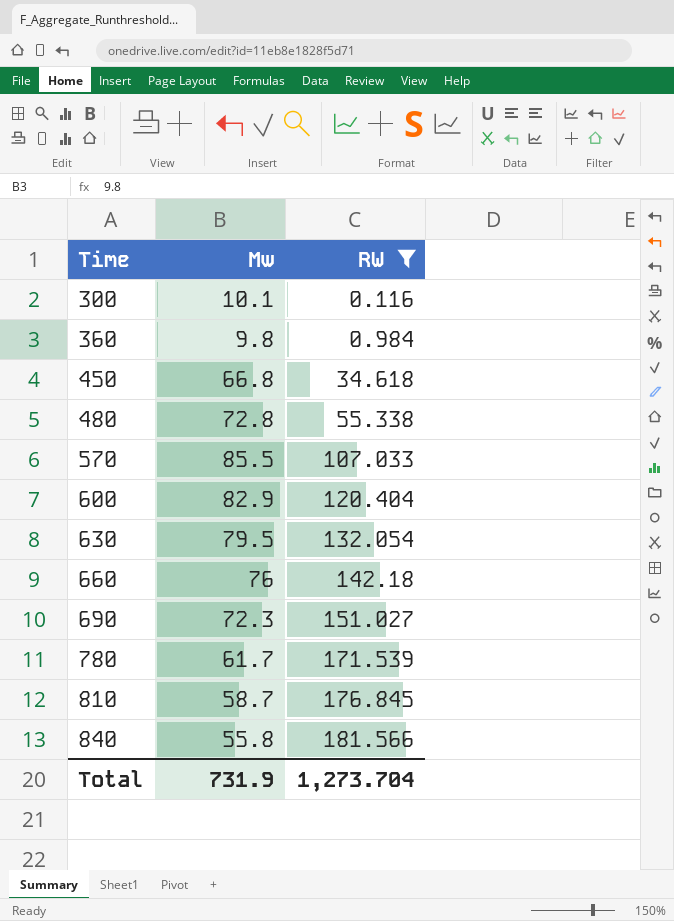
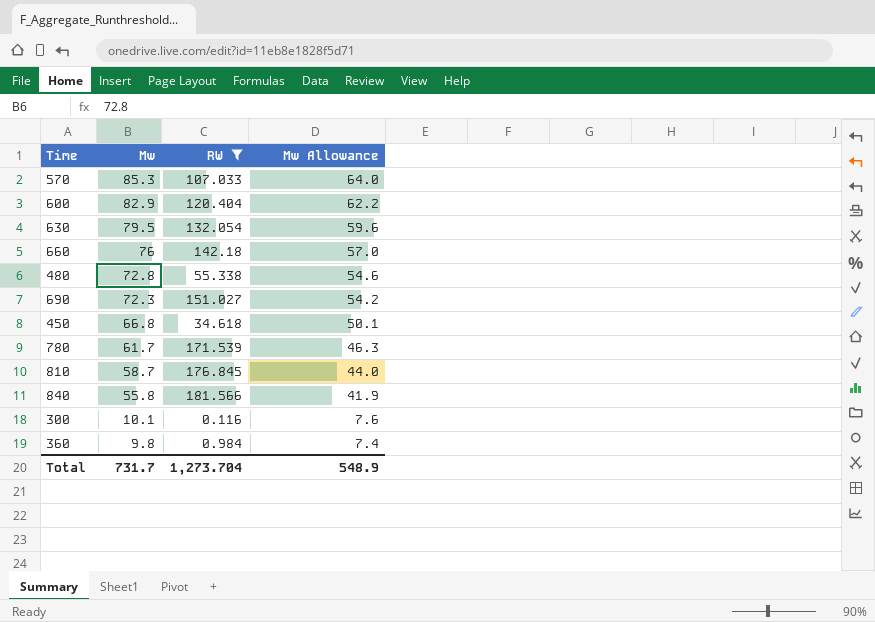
row order: Time ascending -> Mw descending
column Mw Allowance | formula: none -> [Mw] * 0.75
570 | Mw: 85.5 -> 85.3
Total | Mw: 731.9 -> 731.7

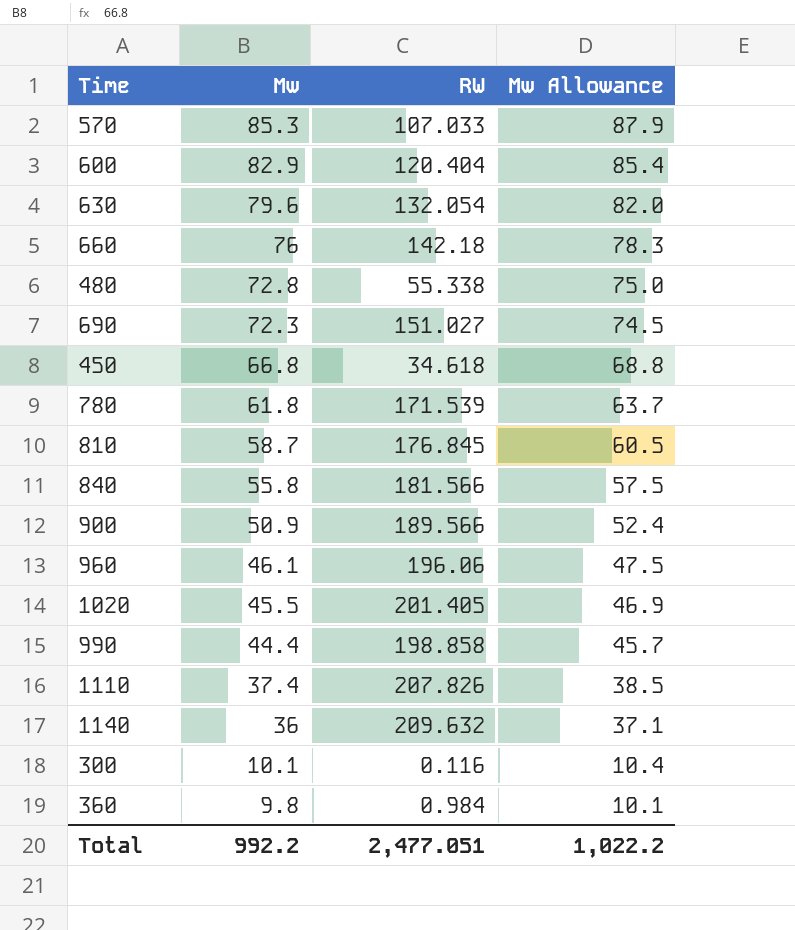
filter: RW <= 181.566 -> none
column Mw Allowance | formula: [Mw] * 0.75 -> [Mw] * 1.03
630 | Mw: 79.5 -> 79.6
780 | Mw: 61.7 -> 61.8
Total | Mw: 731.7 -> 992.2
Total | RW: 1,273.704 -> 2,477.051
Total | Mw Allowance: 548.9 -> 1,022.2

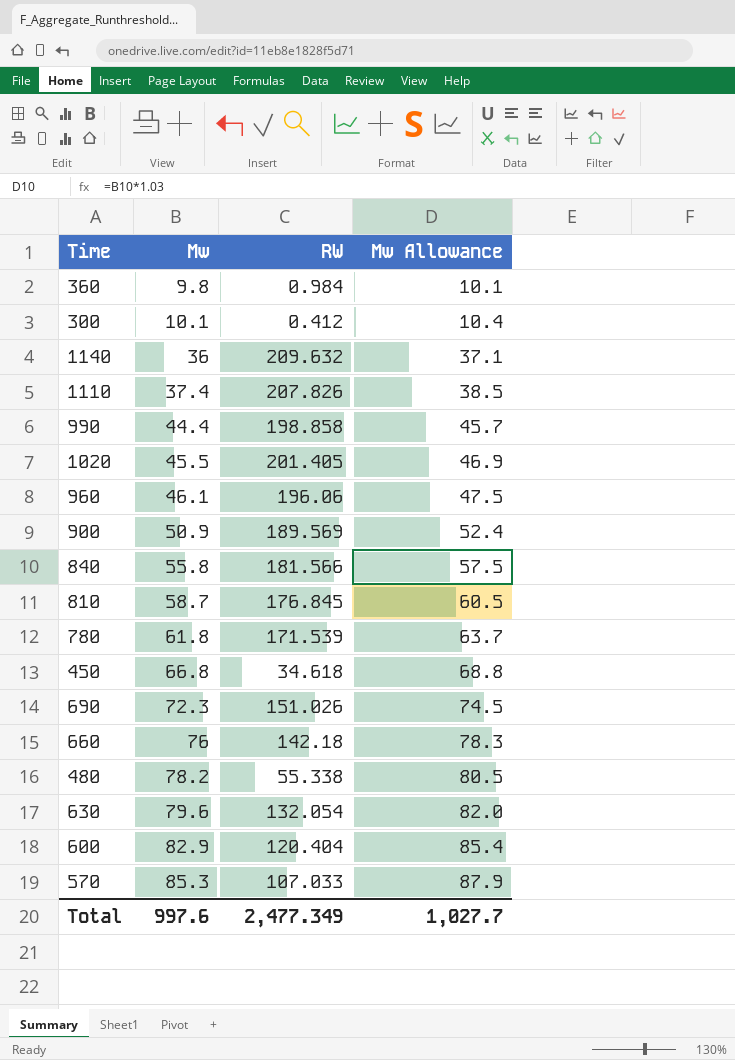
row order: Mw descending -> Mw ascending
300 | RW: 0.116 -> 0.412
900 | RW: 189.566 -> 189.569
690 | RW: 151.027 -> 151.026
480 | Mw: 72.8 -> 78.2
480 | Mw Allowance: 75.0 -> 80.5
Total | Mw: 992.2 -> 997.6
Total | RW: 2,477.051 -> 2,477.349
Total | Mw Allowance: 1,022.2 -> 1,027.7

